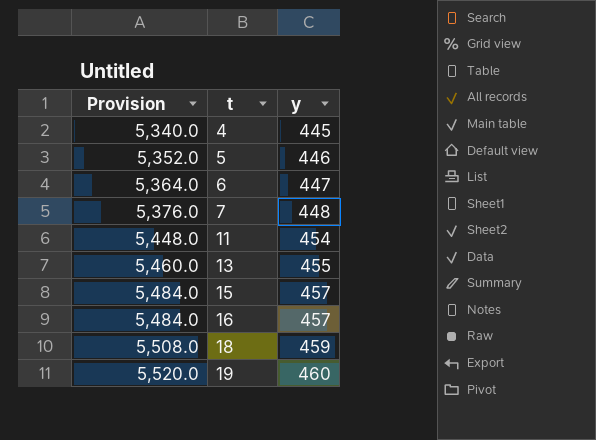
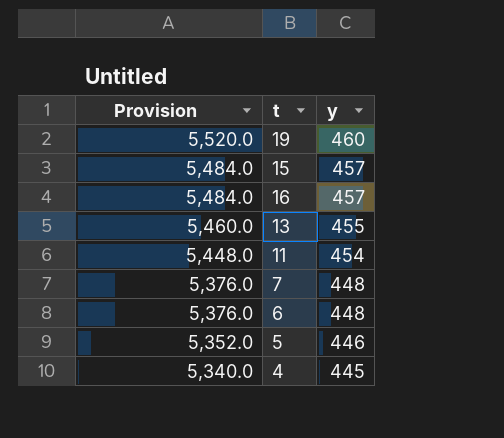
row order: Provision ascending -> Provision descending
row 18: 5,508.0 | 459 -> none
6 | Provision: 5,364.0 -> 5,376.0
6 | y: 447 -> 448

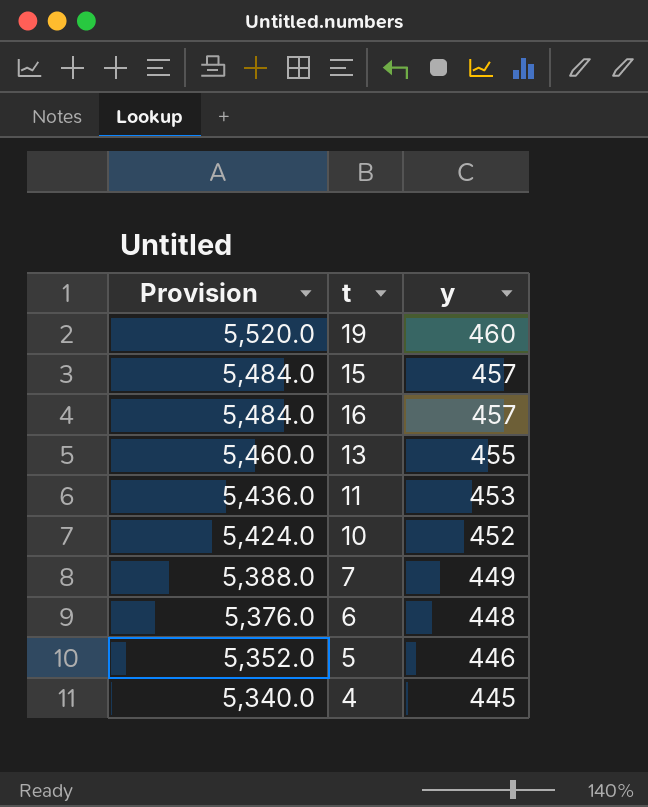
11 | Provision: 5,448.0 -> 5,436.0
11 | y: 454 -> 453
row 10: none -> 5,424.0 | 452
7 | Provision: 5,376.0 -> 5,388.0
7 | y: 448 -> 449

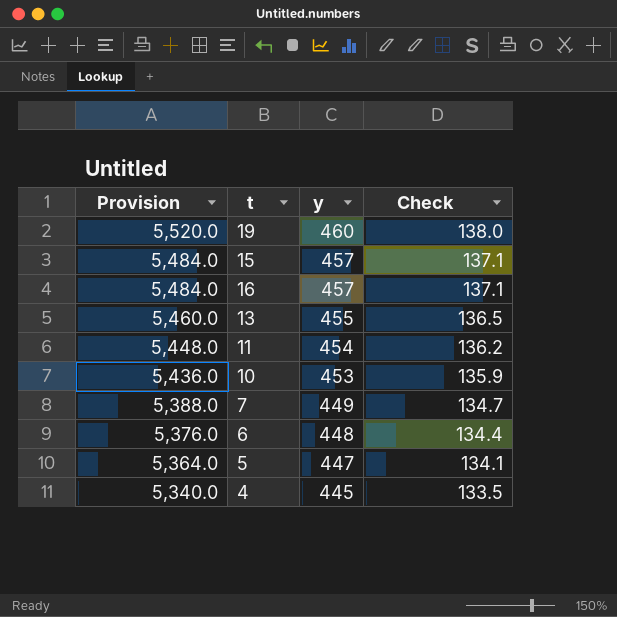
column Check | formula: none -> [y] * 0.3
11 | Provision: 5,436.0 -> 5,448.0
11 | y: 453 -> 454
10 | Provision: 5,424.0 -> 5,436.0
10 | y: 452 -> 453
5 | Provision: 5,352.0 -> 5,364.0
5 | y: 446 -> 447

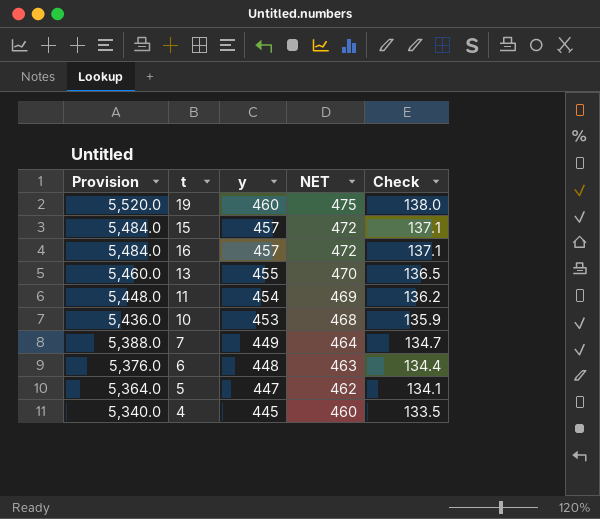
column NET | formula: none -> [y] + 15

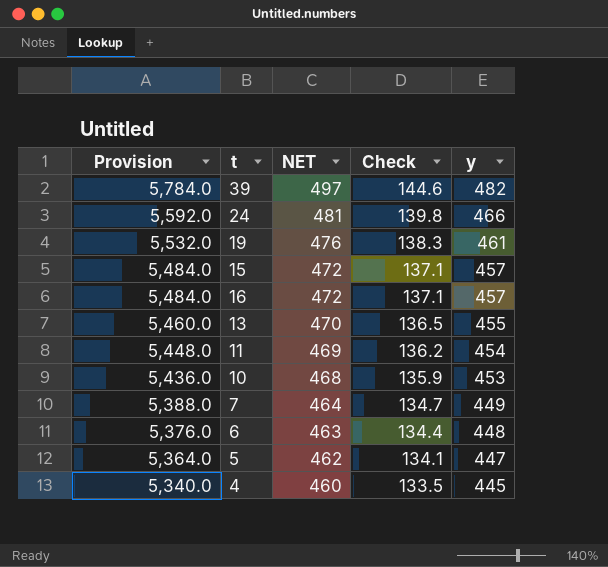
column y | position: 3 -> 5
row 39: none -> 5,784.0 | 497 | 144.6 | 482
row 24: none -> 5,592.0 | 481 | 139.8 | 466
19 | Provision: 5,520.0 -> 5,532.0
19 | NET: 475 -> 476
19 | Check: 138.0 -> 138.3
19 | y: 460 -> 461

